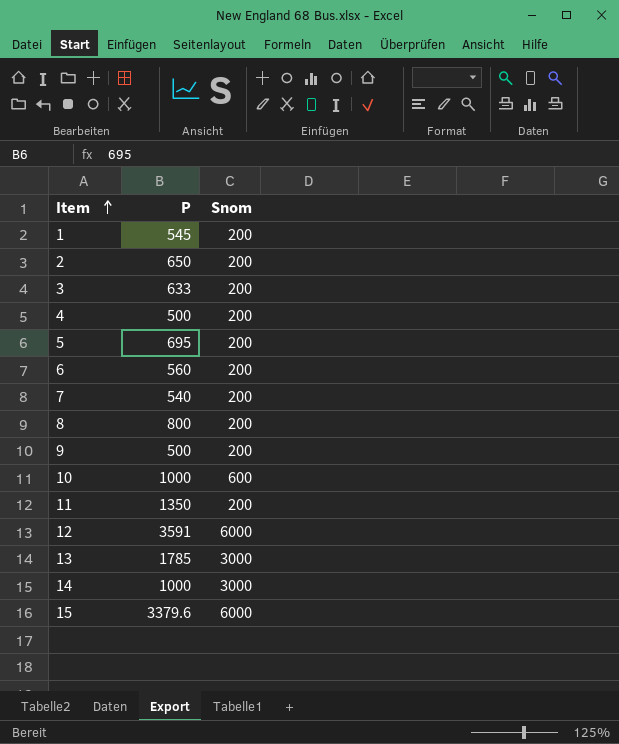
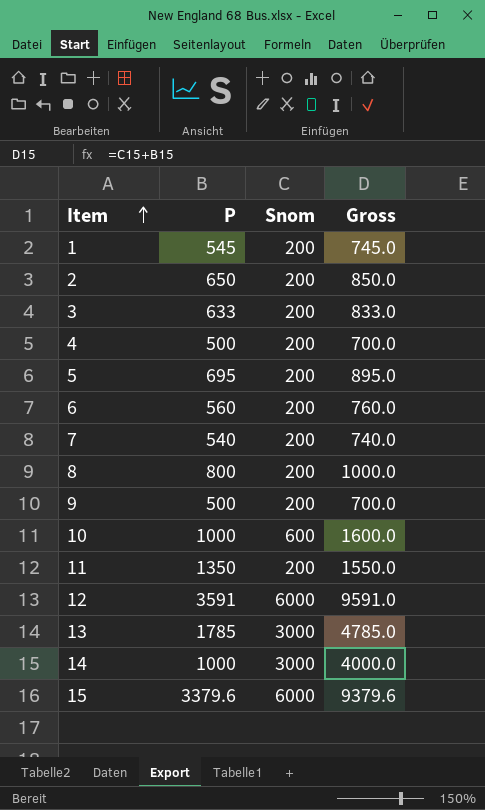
column Gross | formula: none -> [P] + [Snom]

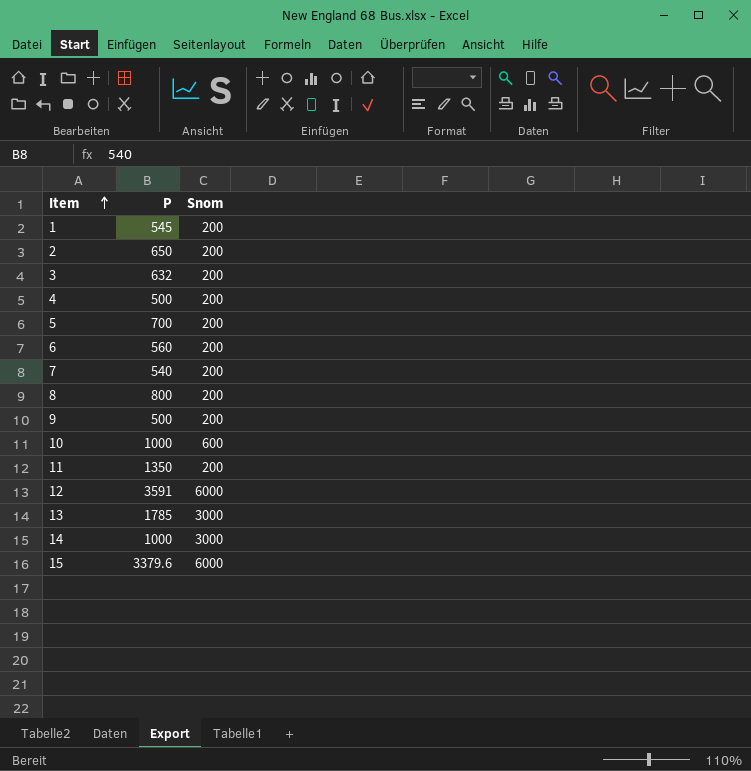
column Gross | formula: [P] + [Snom] -> none
3 | P: 633 -> 632
5 | P: 695 -> 700

